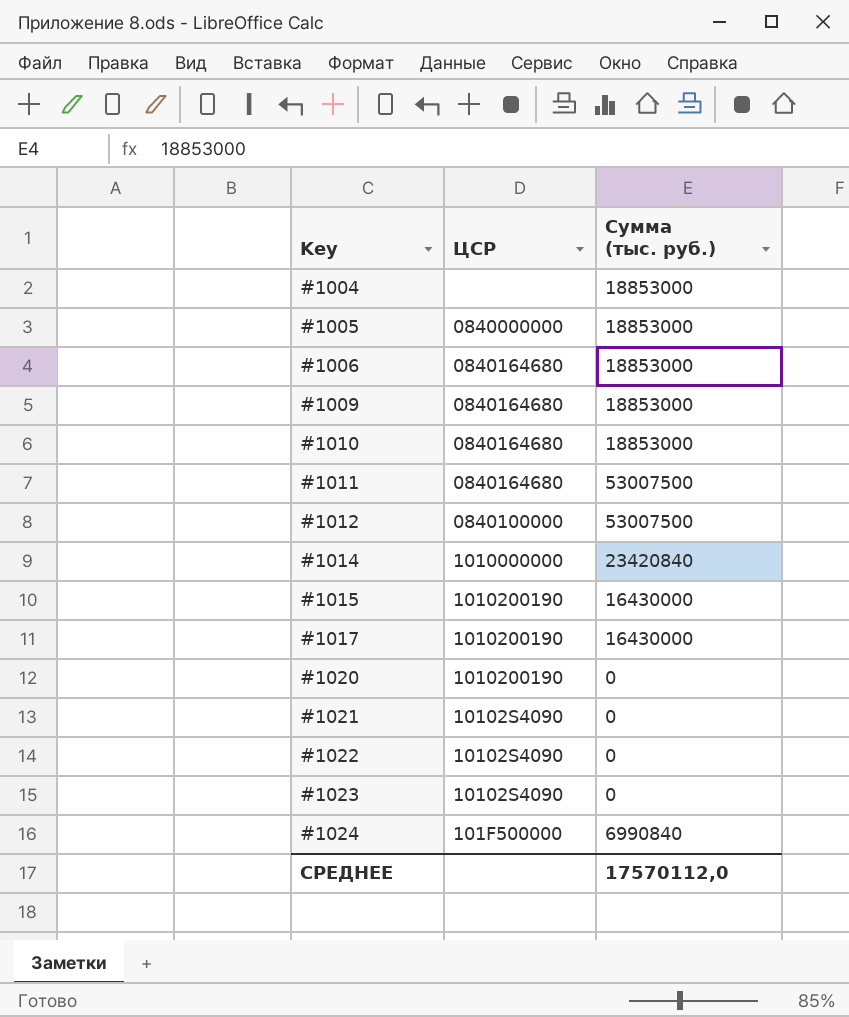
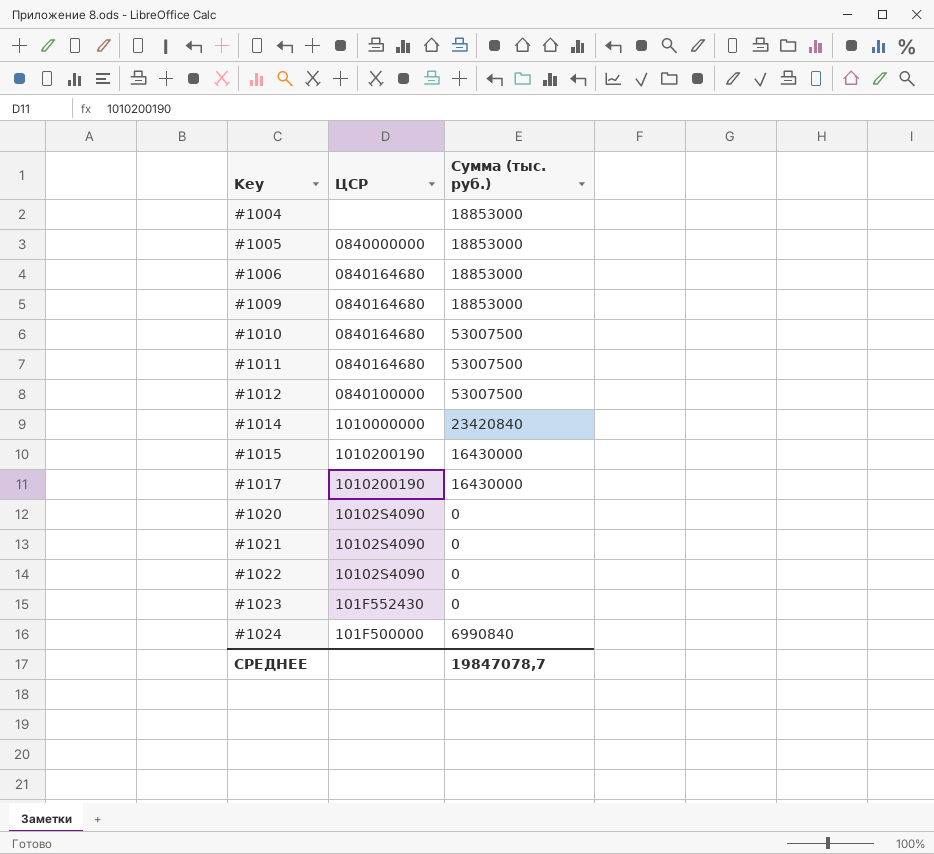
#1010 | Сумма (тыс. руб.): 18853000 -> 53007500
#1020 | ЦСР: 1010200190 -> 10102S4090
#1023 | ЦСР: 10102S4090 -> 101F552430
СРЕДНЕЕ | Сумма (тыс. руб.): 17570112,0 -> 19847078,7

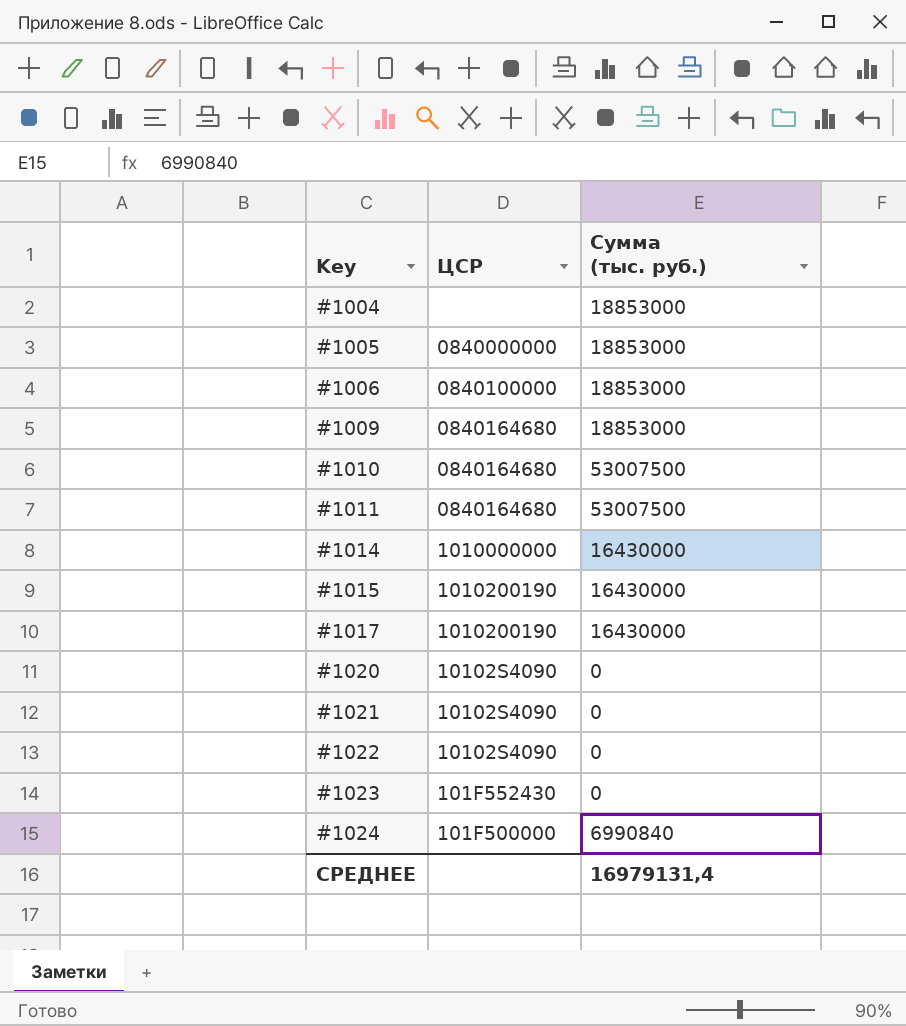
row #1012: 0840100000 | 53007500 -> none
#1006 | ЦСР: 0840164680 -> 0840100000
#1014 | Сумма (тыс. руб.): 23420840 -> 16430000
СРЕДНЕЕ | Сумма (тыс. руб.): 19847078,7 -> 16979131,4

